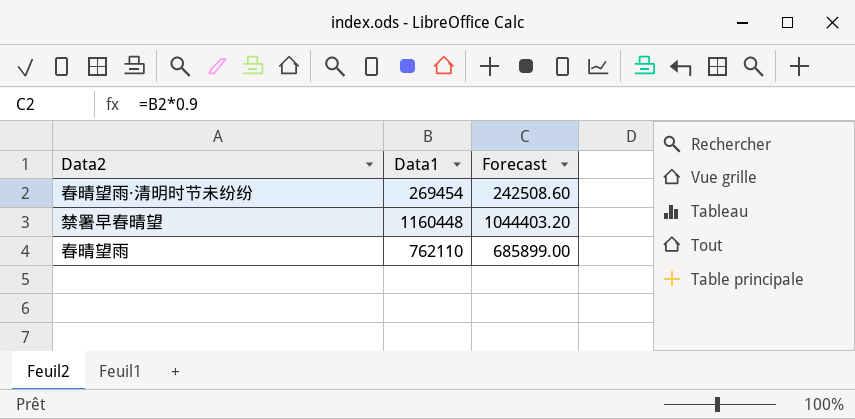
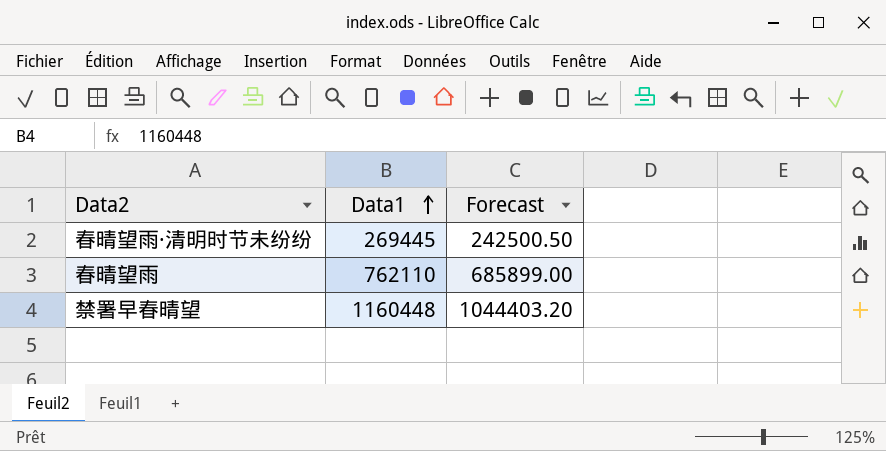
row order: none -> Data1 ascending
春晴望雨·清明时节未纷纷 | Data1: 269454 -> 269445
春晴望雨·清明时节未纷纷 | Forecast: 242508.60 -> 242500.50

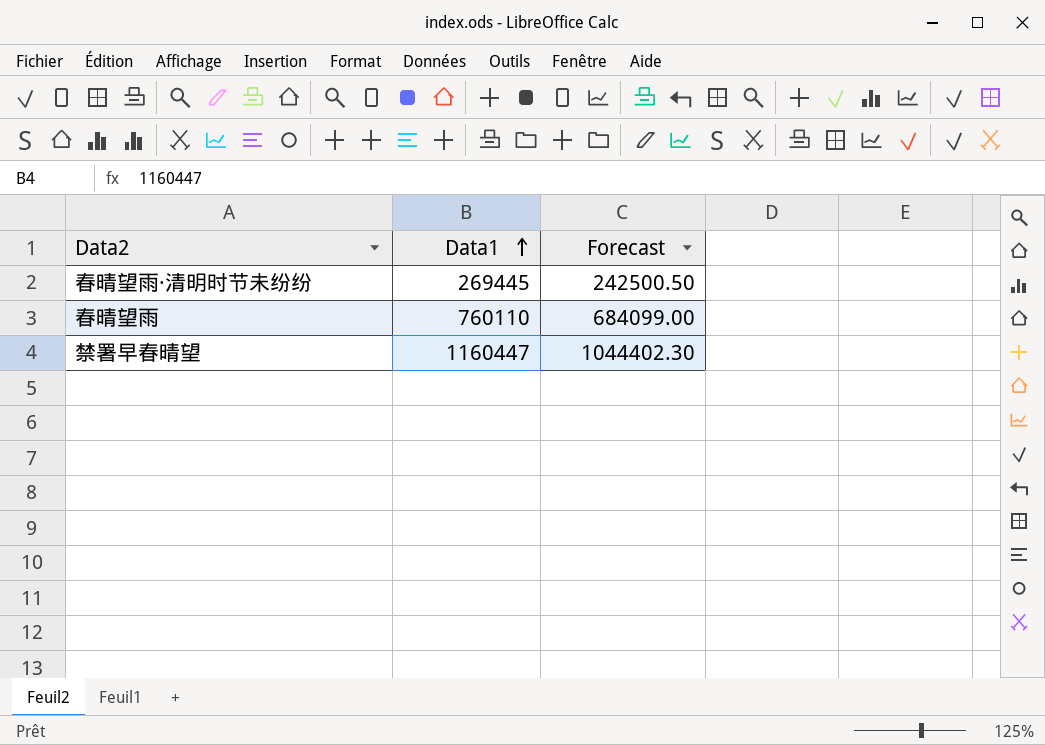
春晴望雨 | Data1: 762110 -> 760110
春晴望雨 | Forecast: 685899.00 -> 684099.00
禁署早春晴望 | Data1: 1160448 -> 1160447
禁署早春晴望 | Forecast: 1044403.20 -> 1044402.30

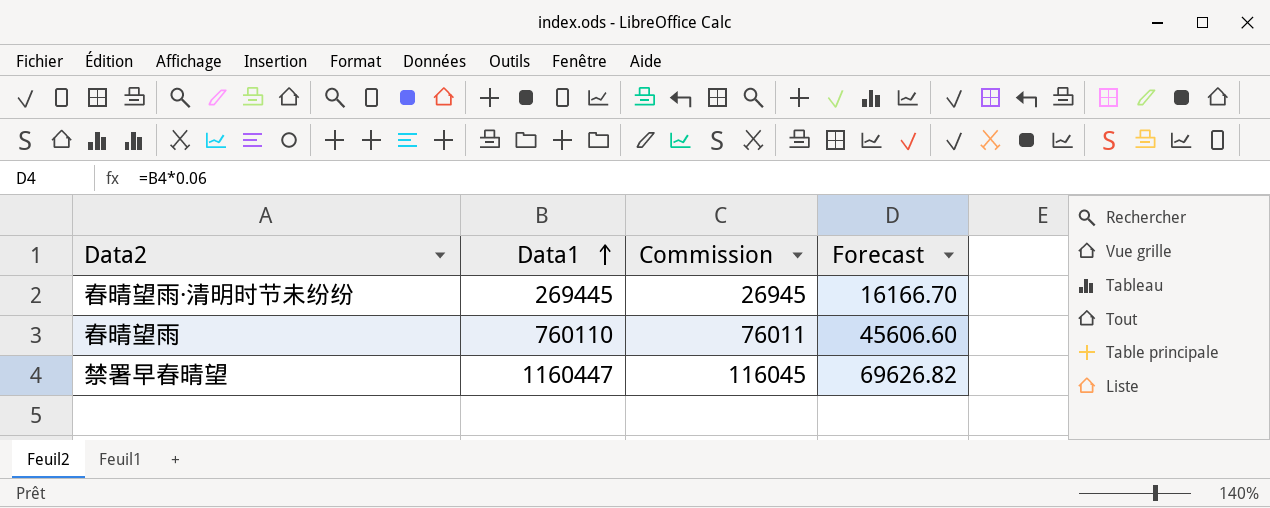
column Commission | formula: none -> [Data1] * 0.1
column Forecast | formula: [Data1] * 0.9 -> [Data1] * 0.06

